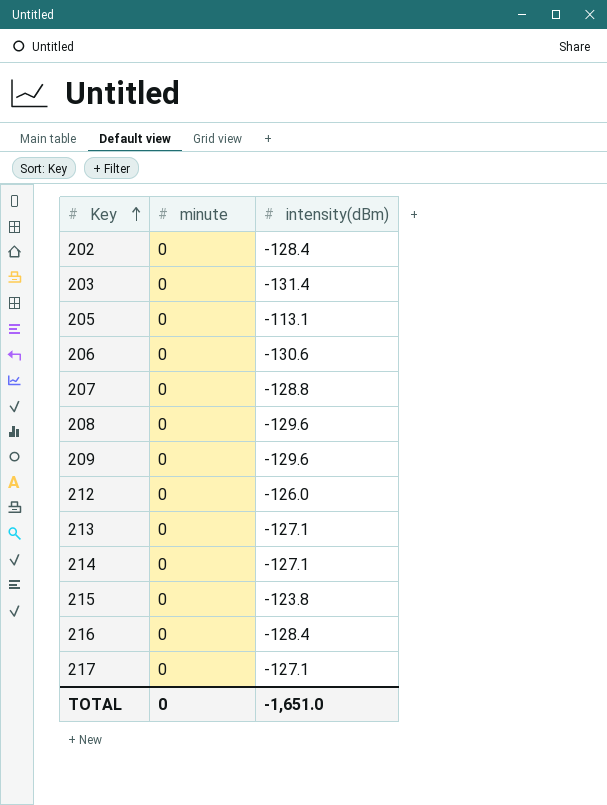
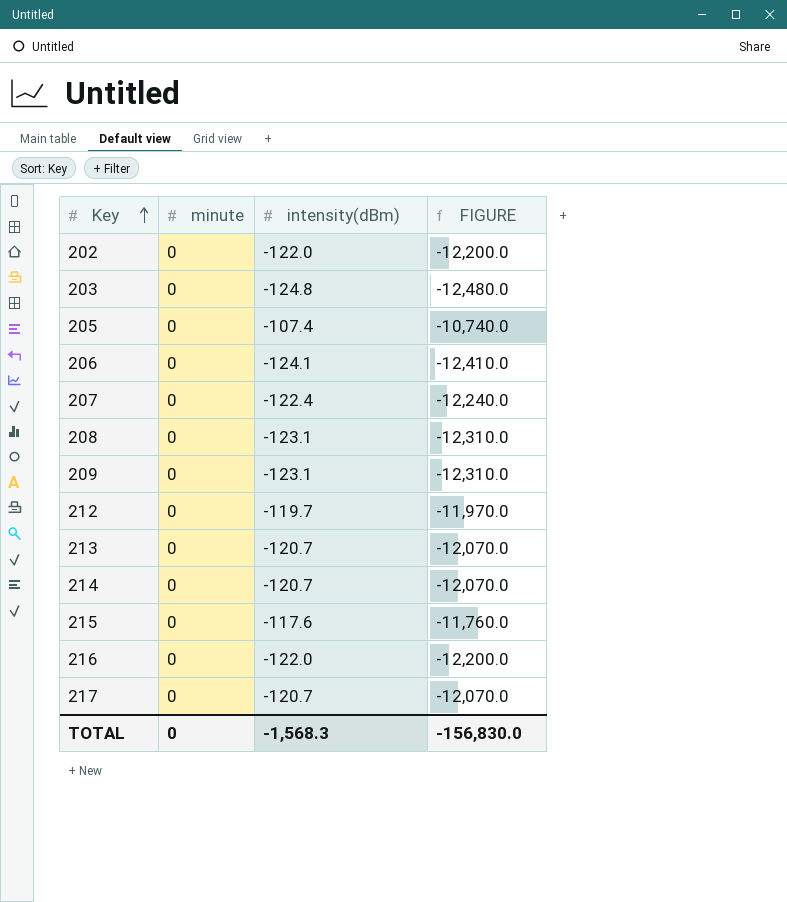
column FIGURE | formula: none -> [intensity(dBm)] * 100
202 | intensity(dBm): -128.4 -> -122.0
203 | intensity(dBm): -131.4 -> -124.8
205 | intensity(dBm): -113.1 -> -107.4
206 | intensity(dBm): -130.6 -> -124.1
207 | intensity(dBm): -128.8 -> -122.4
208 | intensity(dBm): -129.6 -> -123.1
209 | intensity(dBm): -129.6 -> -123.1
212 | intensity(dBm): -126.0 -> -119.7
213 | intensity(dBm): -127.1 -> -120.7
214 | intensity(dBm): -127.1 -> -120.7
215 | intensity(dBm): -123.8 -> -117.6
216 | intensity(dBm): -128.4 -> -122.0
217 | intensity(dBm): -127.1 -> -120.7
TOTAL | intensity(dBm): -1,651.0 -> -1,568.3

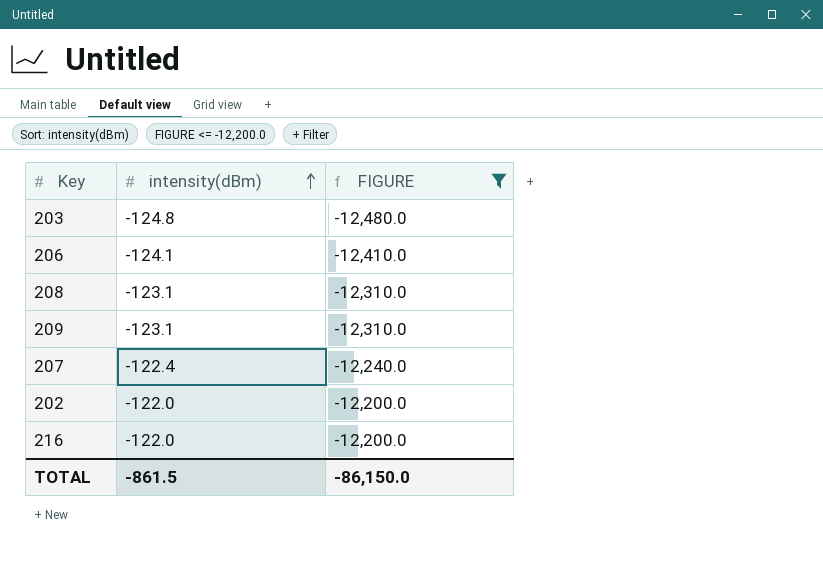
filter: none -> FIGURE <= -12,200.0
row order: Key ascending -> intensity(dBm) ascending
column minute | position: 2 -> none
TOTAL | intensity(dBm): -1,568.3 -> -861.5
TOTAL | FIGURE: -156,830.0 -> -86,150.0

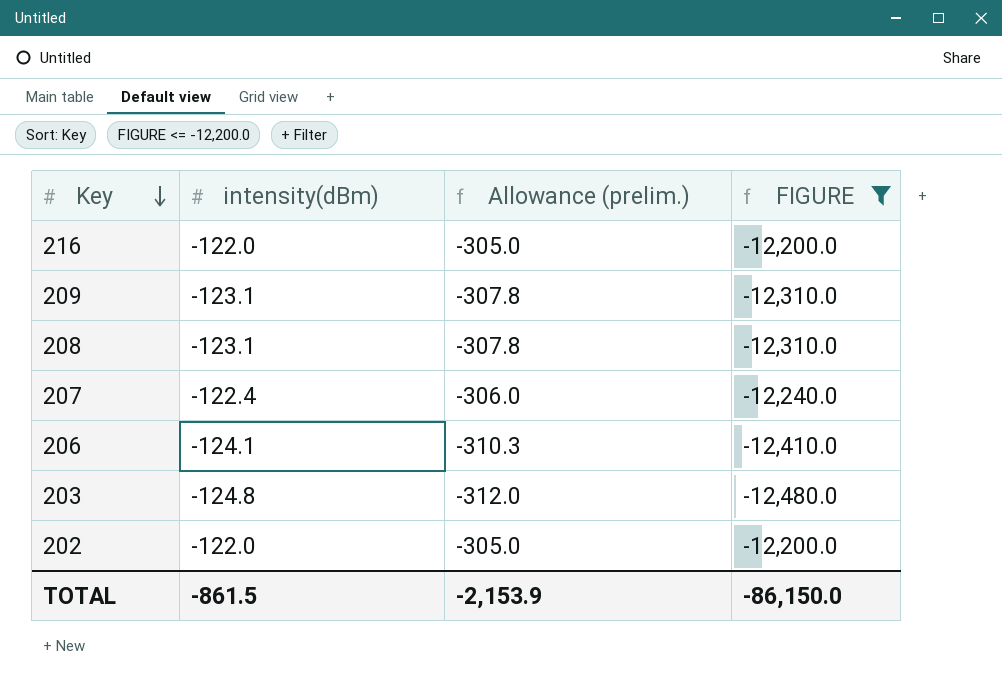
row order: intensity(dBm) ascending -> Key descending
column Allowance (prelim.) | formula: none -> [intensity(dBm)] * 2.5

